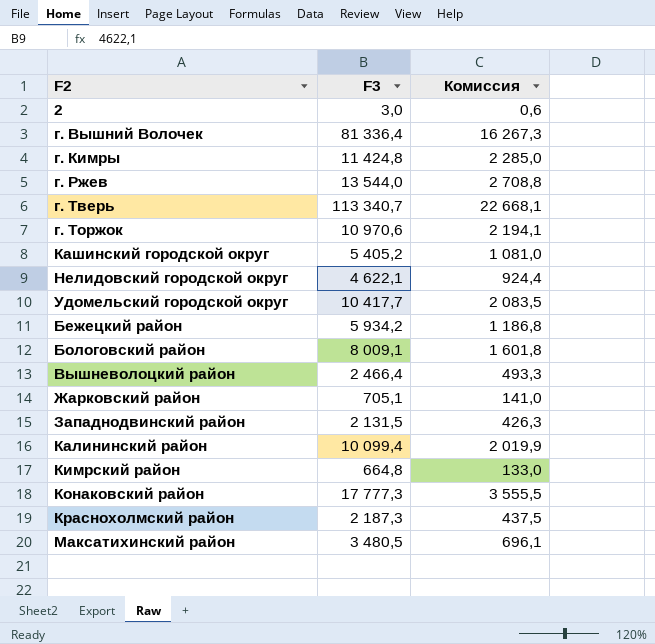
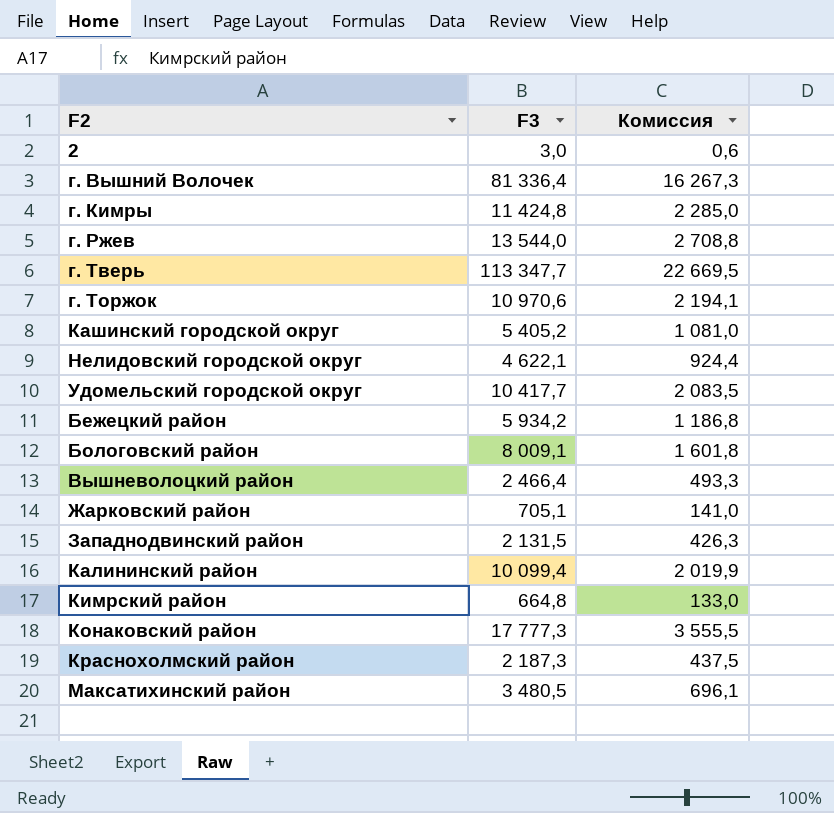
г. Тверь | F3: 113 340,7 -> 113 347,7
г. Тверь | Комиссия: 22 668,1 -> 22 669,5

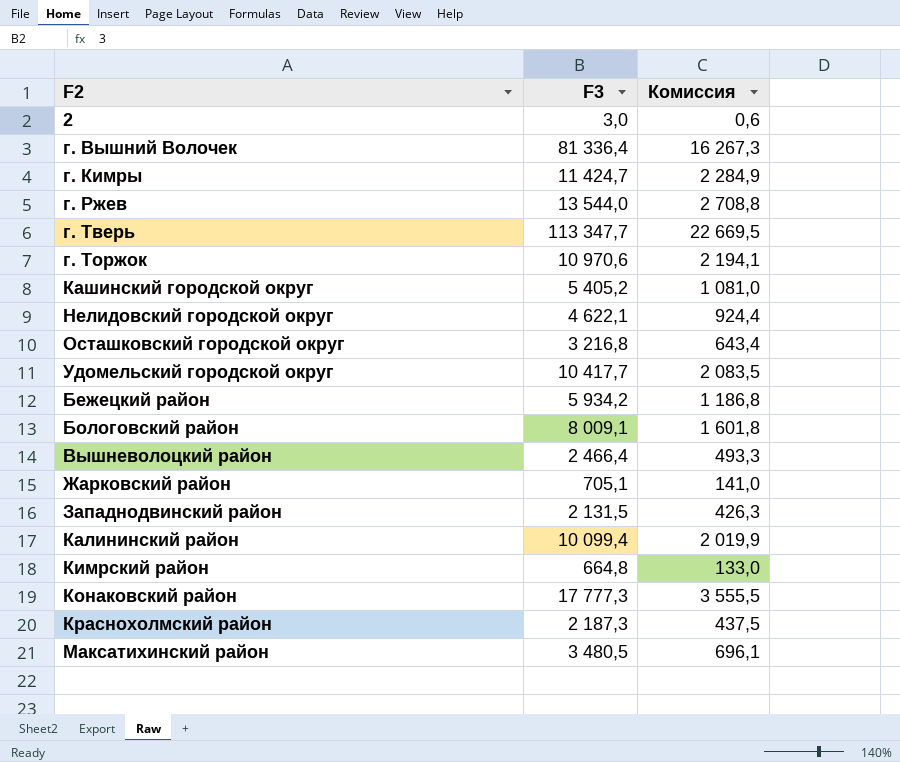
г. Кимры | F3: 11 424,8 -> 11 424,7
г. Кимры | Комиссия: 2 285,0 -> 2 284,9
row Осташковский городской округ: none -> 3 216,8 | 643,4

